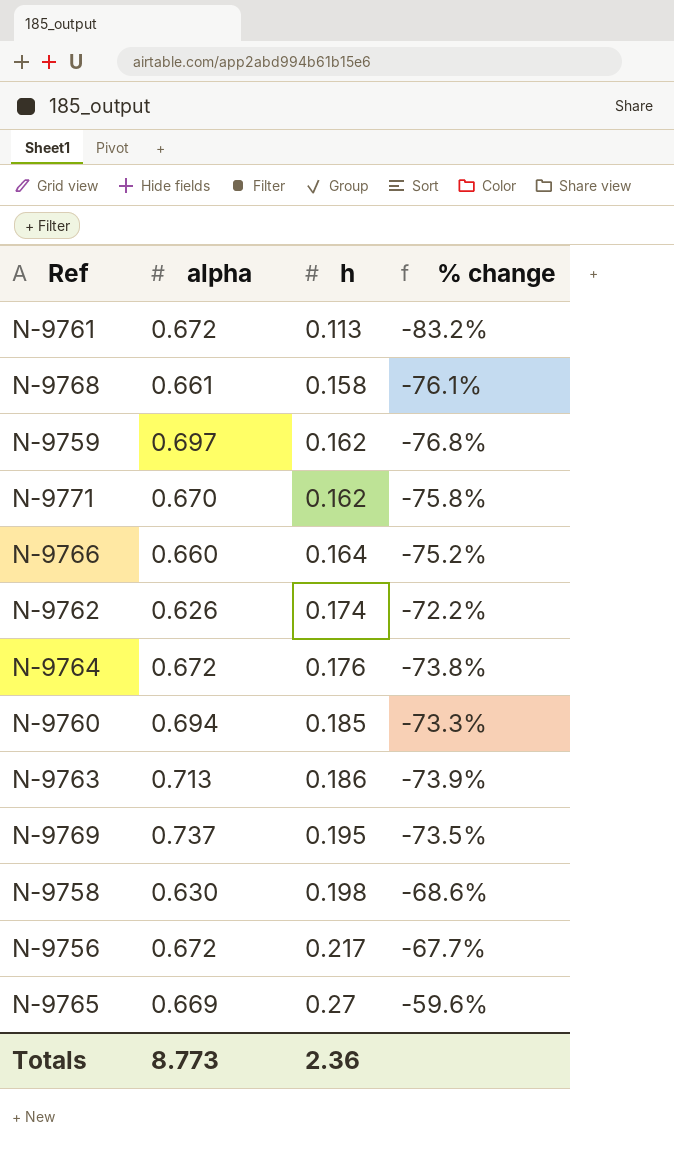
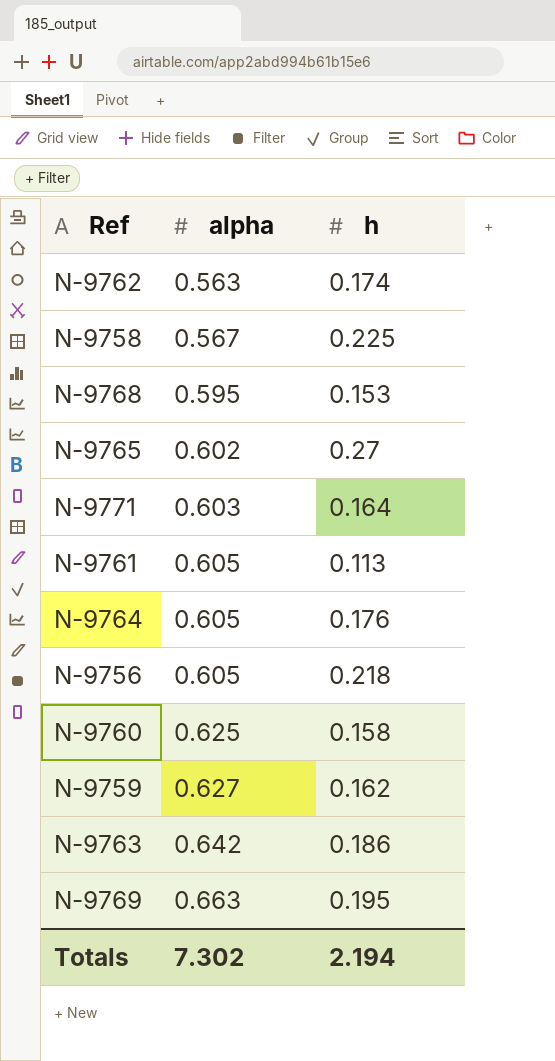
row order: h ascending -> alpha ascending
column % change | formula: ([h] - [alpha]) / [alpha] -> none
row N-9766: 0.660 | 0.164 | -75.2% -> none
N-9762 | alpha: 0.626 -> 0.563
N-9758 | alpha: 0.630 -> 0.567
N-9758 | h: 0.198 -> 0.225
N-9768 | alpha: 0.661 -> 0.595
N-9768 | h: 0.158 -> 0.153
N-9765 | alpha: 0.669 -> 0.602
N-9771 | alpha: 0.670 -> 0.603
N-9771 | h: 0.162 -> 0.164
N-9761 | alpha: 0.672 -> 0.605
N-9764 | alpha: 0.672 -> 0.605
N-9756 | alpha: 0.672 -> 0.605
N-9756 | h: 0.217 -> 0.218
N-9760 | alpha: 0.694 -> 0.625
N-9760 | h: 0.185 -> 0.158
N-9759 | alpha: 0.697 -> 0.627
N-9763 | alpha: 0.713 -> 0.642
N-9769 | alpha: 0.737 -> 0.663
Totals | alpha: 8.773 -> 7.302
Totals | h: 2.36 -> 2.194

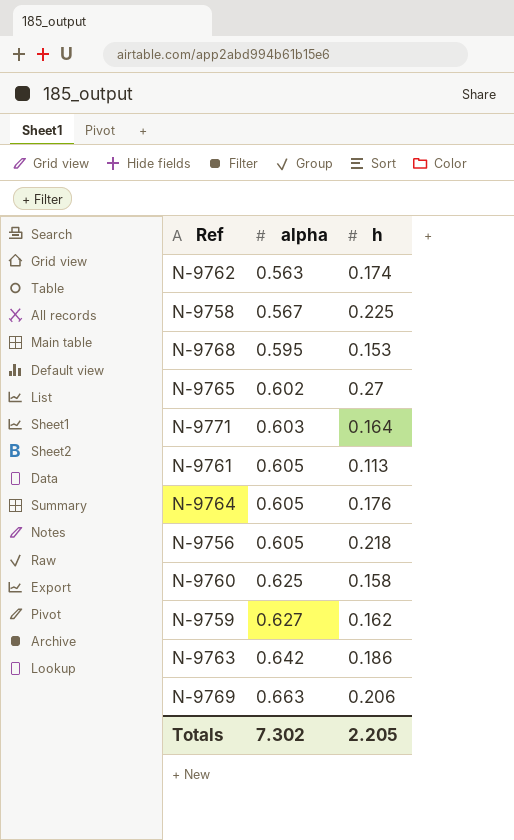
N-9769 | h: 0.195 -> 0.206
Totals | h: 2.194 -> 2.205

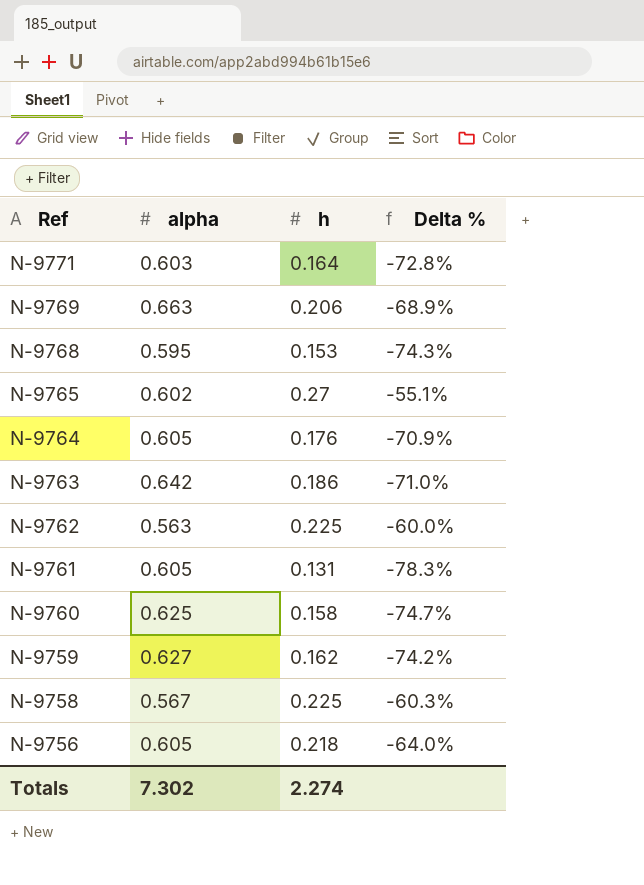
row order: alpha ascending -> Ref descending
column Delta % | formula: none -> ([h] - [alpha]) / [alpha]
N-9762 | h: 0.174 -> 0.225
N-9761 | h: 0.113 -> 0.131
Totals | h: 2.205 -> 2.274

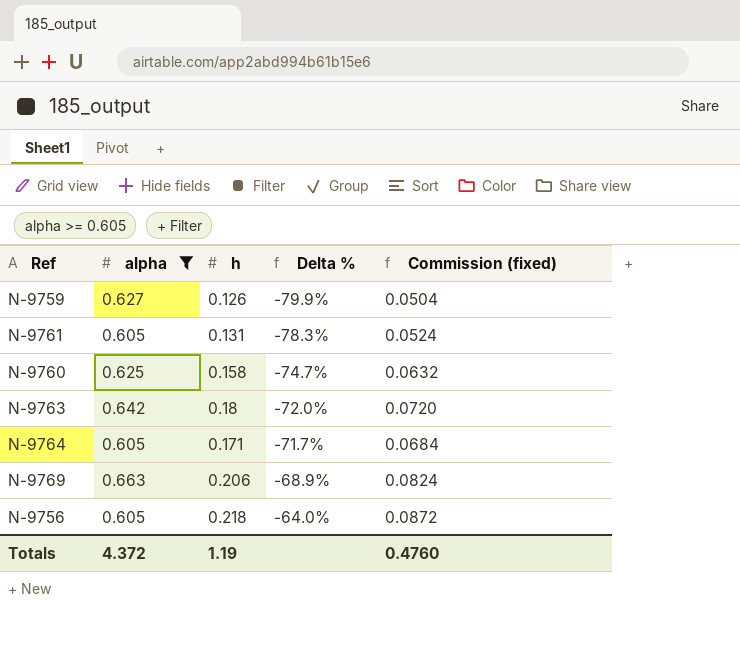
filter: none -> alpha >= 0.605
row order: Ref descending -> Delta % ascending
column Commission (fixed) | formula: none -> [h] * 0.4
N-9759 | h: 0.162 -> 0.126
N-9759 | Delta %: -74.2% -> -79.9%
N-9763 | h: 0.186 -> 0.18
N-9763 | Delta %: -71.0% -> -72.0%
N-9764 | h: 0.176 -> 0.171
N-9764 | Delta %: -70.9% -> -71.7%
Totals | alpha: 7.302 -> 4.372
Totals | h: 2.274 -> 1.19

